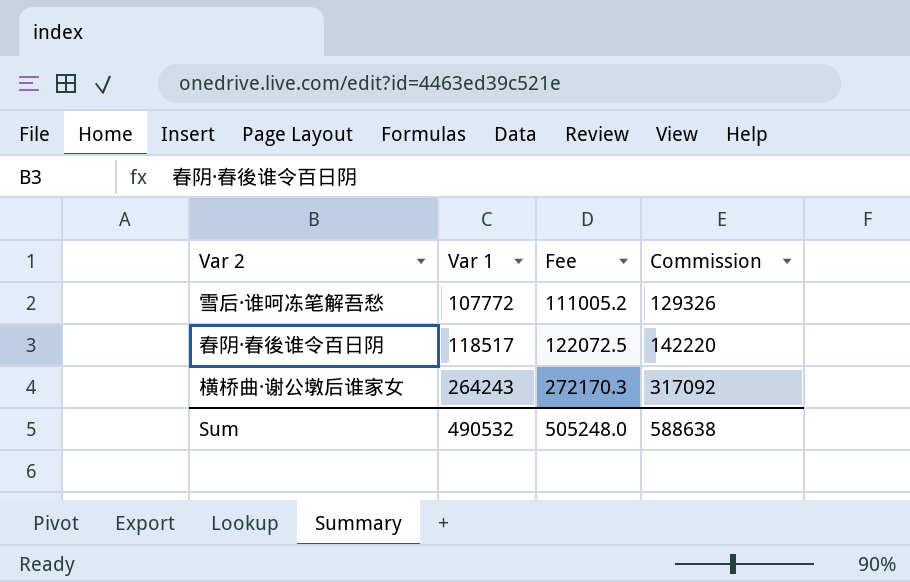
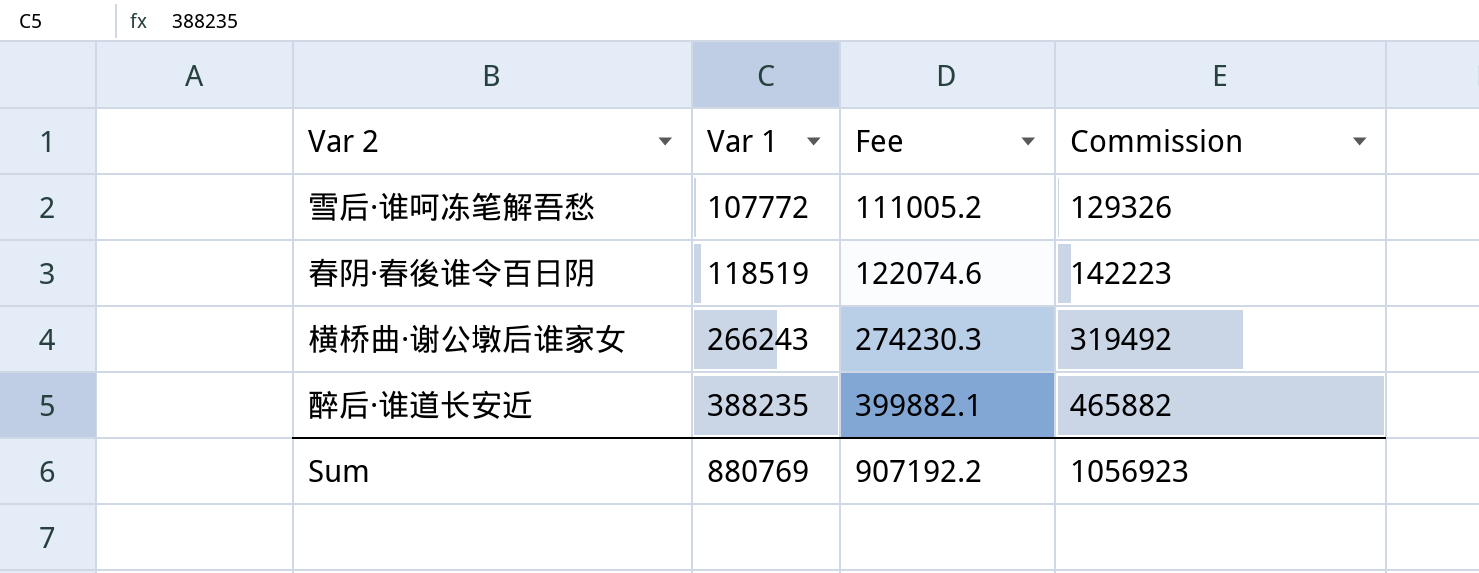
春阴·春後谁令百日阴 | Var 1: 118517 -> 118519
春阴·春後谁令百日阴 | Fee: 122072.5 -> 122074.6
春阴·春後谁令百日阴 | Commission: 142220 -> 142223
横桥曲·谢公墩后谁家女 | Var 1: 264243 -> 266243
横桥曲·谢公墩后谁家女 | Fee: 272170.3 -> 274230.3
横桥曲·谢公墩后谁家女 | Commission: 317092 -> 319492
row 醉后·谁道长安近: none -> 388235 | 399882.1 | 465882
Sum | Var 1: 490532 -> 880769
Sum | Fee: 505248.0 -> 907192.2
Sum | Commission: 588638 -> 1056923

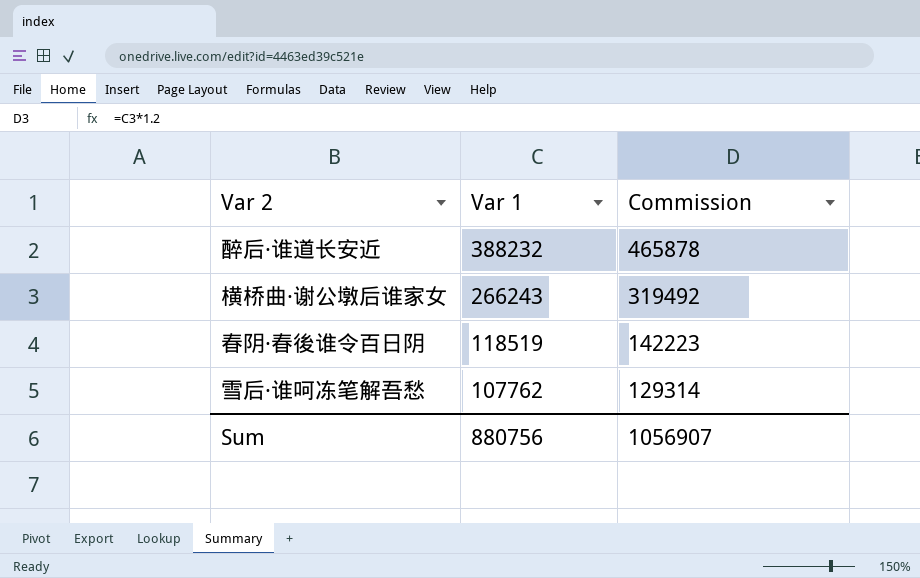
row order: Var 1 ascending -> Var 1 descending
column Fee | formula: [Var 1] * 1.03 -> none
醉后·谁道长安近 | Var 1: 388235 -> 388232
醉后·谁道长安近 | Commission: 465882 -> 465878
雪后·谁呵冻笔解吾愁 | Var 1: 107772 -> 107762
雪后·谁呵冻笔解吾愁 | Commission: 129326 -> 129314
Sum | Var 1: 880769 -> 880756
Sum | Commission: 1056923 -> 1056907

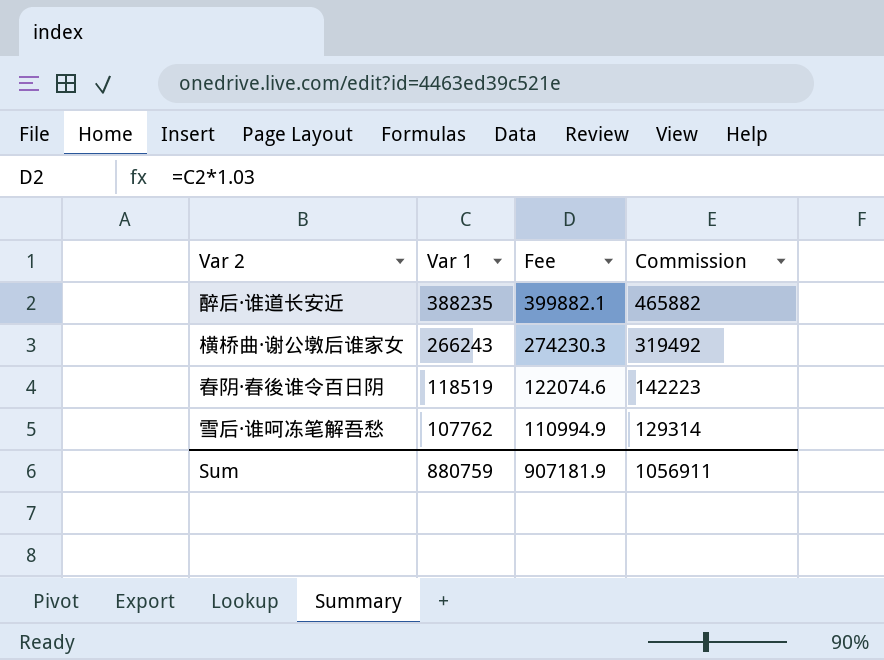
column Fee | formula: none -> [Var 1] * 1.03
醉后·谁道长安近 | Var 1: 388232 -> 388235
醉后·谁道长安近 | Commission: 465878 -> 465882
Sum | Var 1: 880756 -> 880759
Sum | Commission: 1056907 -> 1056911

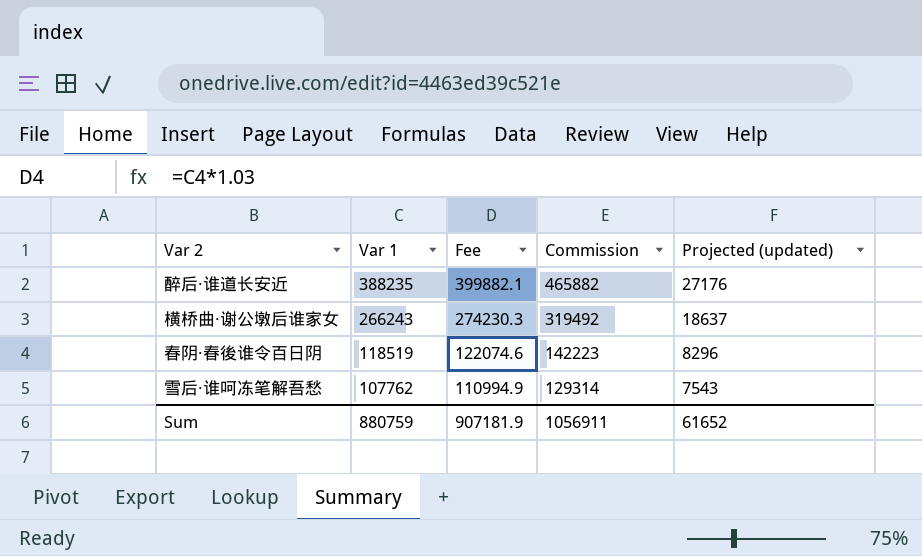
column Projected (updated) | formula: none -> [Var 1] * 0.07

